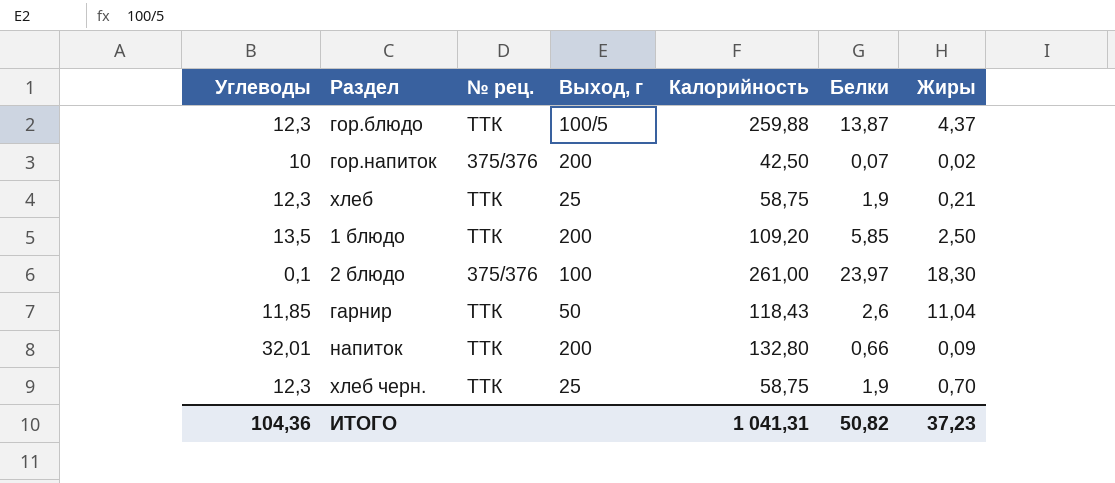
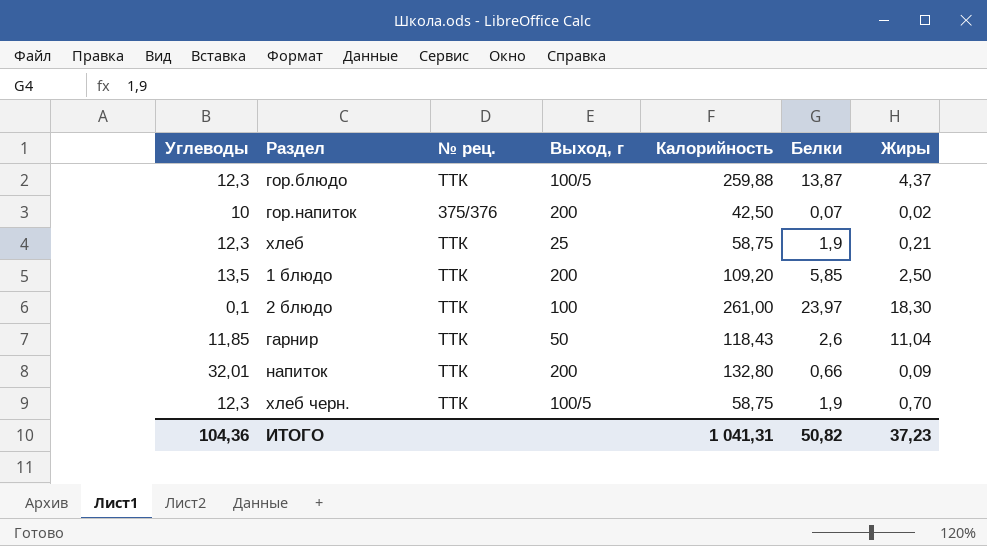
2 блюдо | № рец.: 375/376 -> ТТК
хлеб черн. | Выход, г: 25 -> 100/5

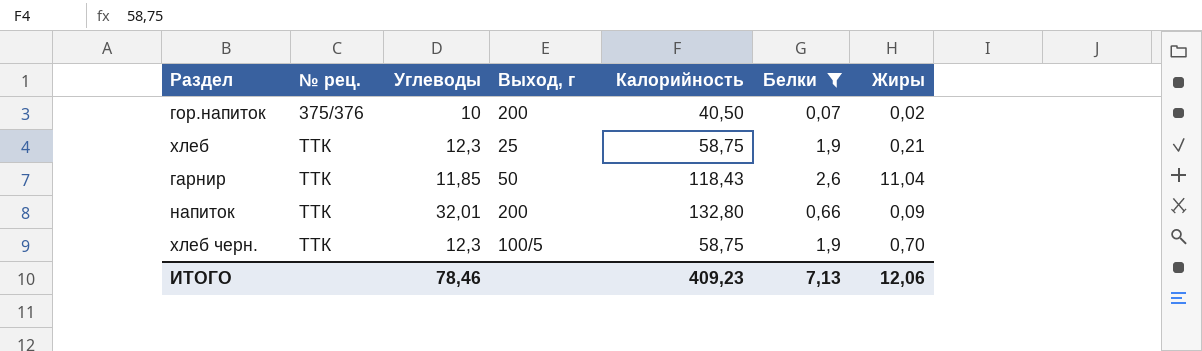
filter: none -> Белки <= 2,6
column Углеводы | position: 1 -> 3
гор.напиток | Калорийность: 42,50 -> 40,50
ИТОГО | Углеводы: 104,36 -> 78,46
ИТОГО | Калорийность: 1 041,31 -> 409,23
ИТОГО | Белки: 50,82 -> 7,13
ИТОГО | Жиры: 37,23 -> 12,06

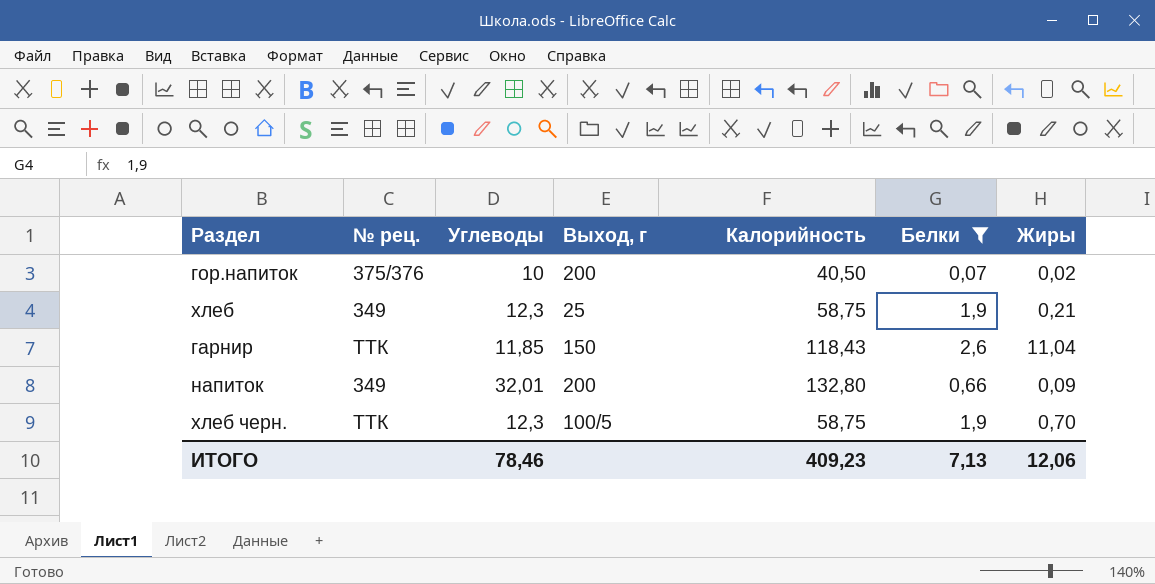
хлеб | № рец.: ТТК -> 349
гарнир | Выход, г: 50 -> 150
напиток | № рец.: ТТК -> 349

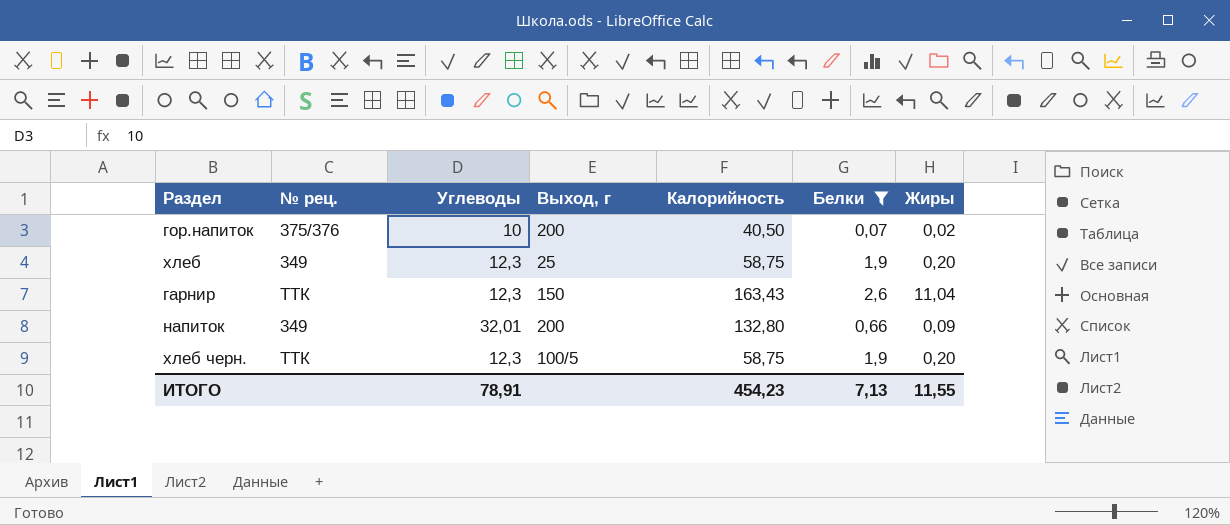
хлеб | Жиры: 0,21 -> 0,20
гарнир | Углеводы: 11,85 -> 12,3
гарнир | Калорийность: 118,43 -> 163,43
хлеб черн. | Жиры: 0,70 -> 0,20
ИТОГО | Углеводы: 78,46 -> 78,91
ИТОГО | Калорийность: 409,23 -> 454,23
ИТОГО | Жиры: 12,06 -> 11,55

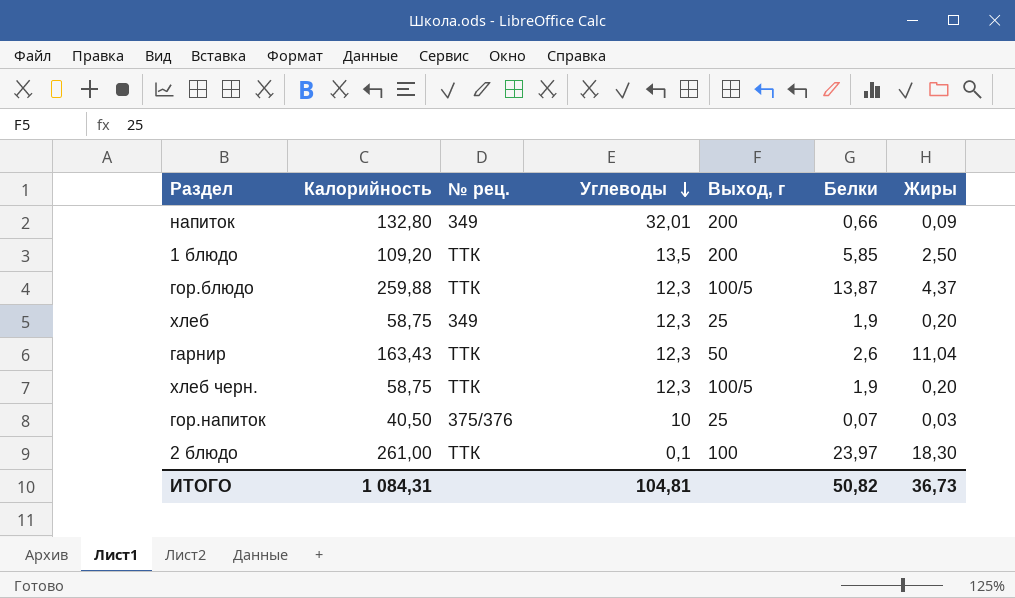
filter: Белки <= 2,6 -> none
row order: none -> Углеводы descending
column Калорийность | position: 5 -> 2
гарнир | Выход, г: 150 -> 50
гор.напиток | Выход, г: 200 -> 25
гор.напиток | Жиры: 0,02 -> 0,03
ИТОГО | Калорийность: 454,23 -> 1 084,31
ИТОГО | Углеводы: 78,91 -> 104,81
ИТОГО | Белки: 7,13 -> 50,82
ИТОГО | Жиры: 11,55 -> 36,73

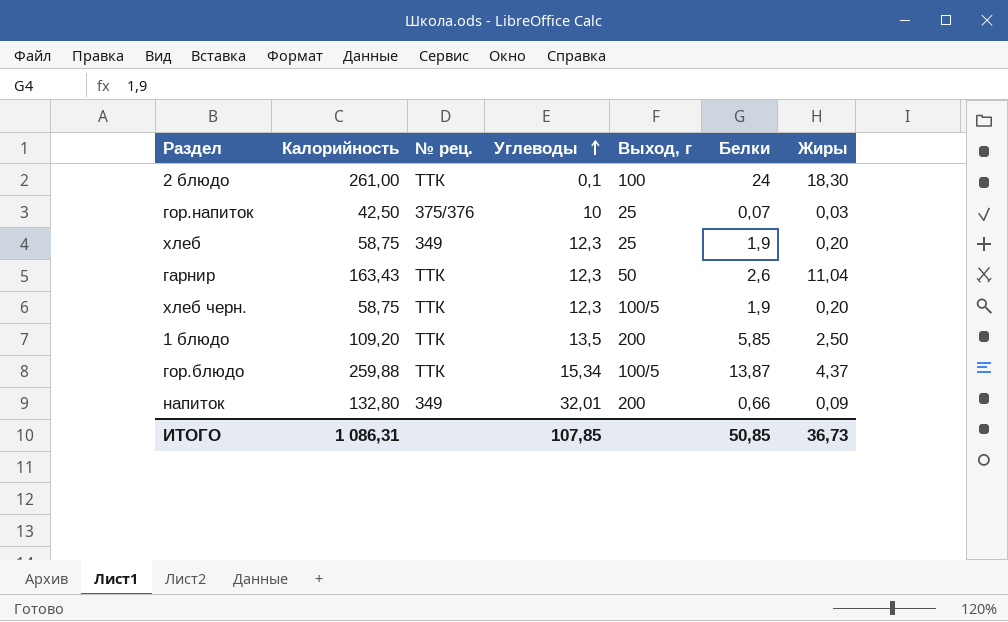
row order: Углеводы descending -> Углеводы ascending
2 блюдо | Белки: 23,97 -> 24
гор.напиток | Калорийность: 40,50 -> 42,50
гор.блюдо | Углеводы: 12,3 -> 15,34
ИТОГО | Калорийность: 1 084,31 -> 1 086,31
ИТОГО | Углеводы: 104,81 -> 107,85
ИТОГО | Белки: 50,82 -> 50,85

